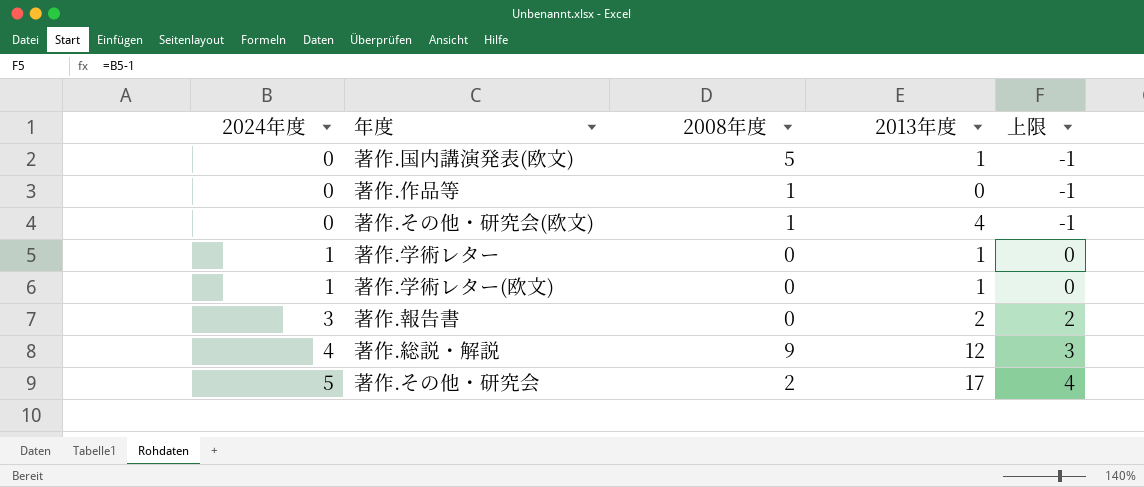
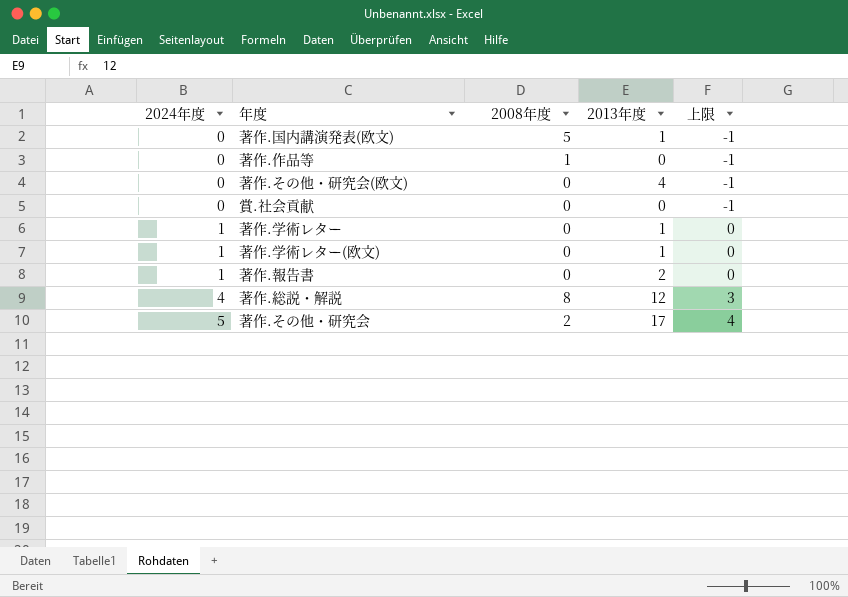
著作.その他・研究会(欧文) | 2008年度: 1 -> 0
row 賞.社会貢献: none -> 0 | 0 | 0 | -1
著作.報告書 | 2024年度: 3 -> 1
著作.報告書 | 上限: 2 -> 0
著作.総説・解説 | 2008年度: 9 -> 8

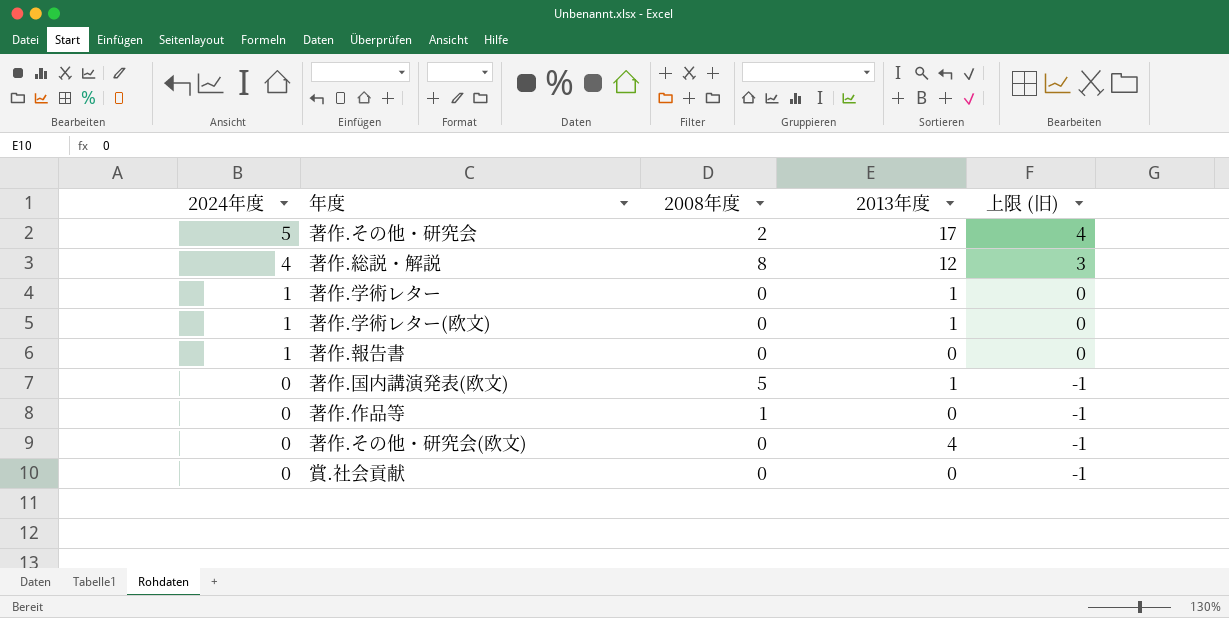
row order: 2024年度 ascending -> 2024年度 descending
column name: 上限 -> 上限 (旧)
著作.報告書 | 2013年度: 2 -> 0

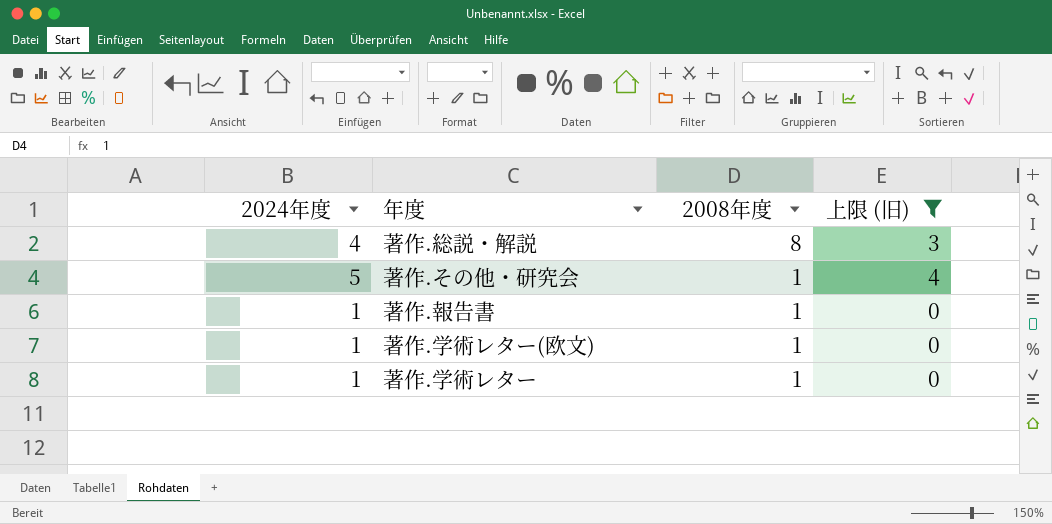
filter: none -> 上限 (旧) != -1
row order: 2024年度 descending -> 2008年度 descending
column 2013年度 | position: 4 -> none
著作.その他・研究会 | 2008年度: 2 -> 1
著作.報告書 | 2008年度: 0 -> 1
著作.学術レター(欧文) | 2008年度: 0 -> 1
著作.学術レター | 2008年度: 0 -> 1

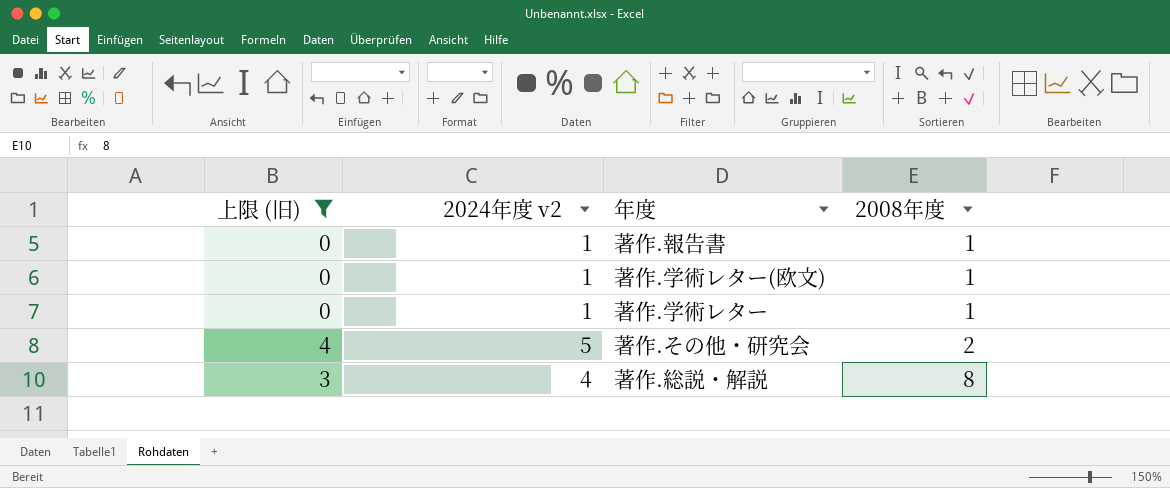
row order: 2008年度 descending -> 2008年度 ascending
column 上限 (旧) | position: 4 -> 1
column name: 2024年度 -> 2024年度 v2
著作.その他・研究会 | 2008年度: 1 -> 2

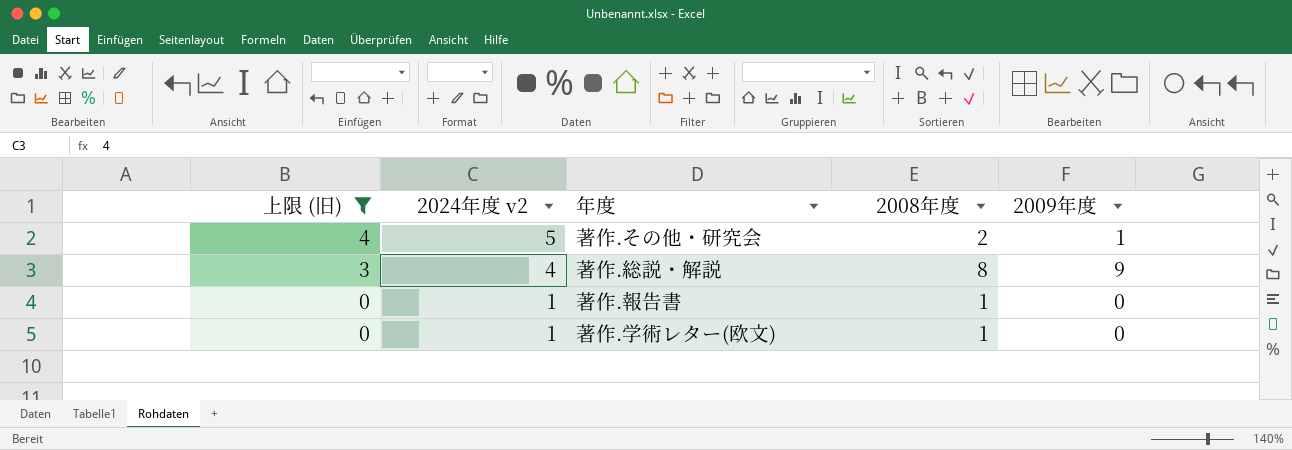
row order: 2008年度 ascending -> 上限 (旧) descending
column 2009年度 | position: none -> 5
row 著作.学術レター: 0 | 1 | 1 -> none

